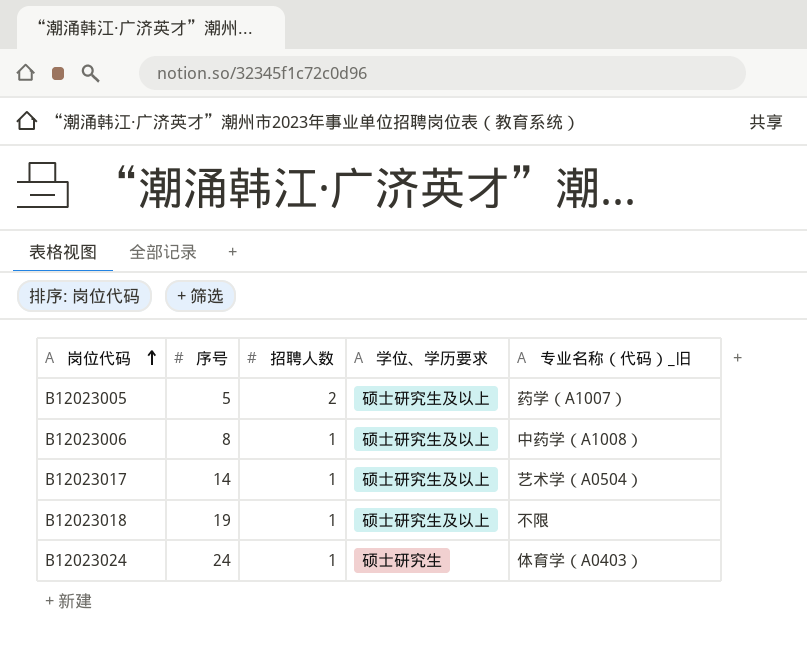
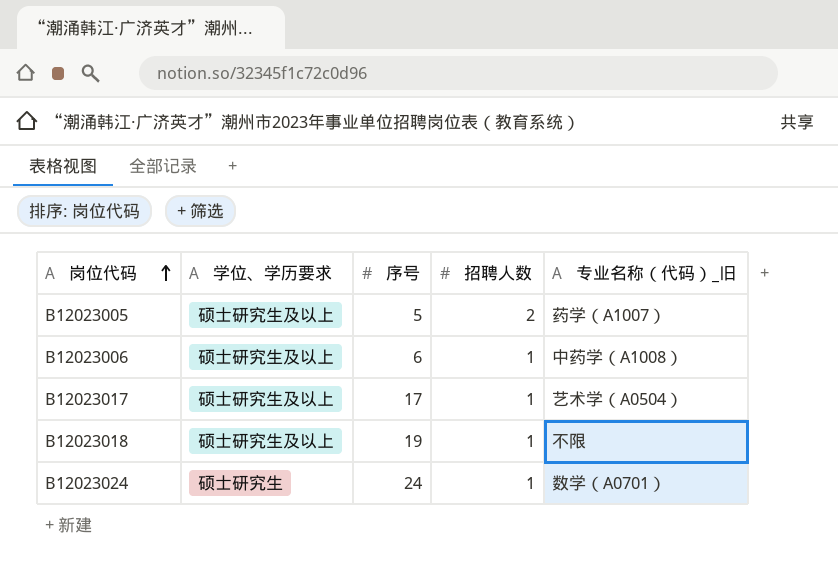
column 学位、学历要求 | position: 4 -> 2
B12023006 | 序号: 8 -> 6
B12023017 | 序号: 14 -> 17
B12023024 | 专业名称（代码）_旧: 体育学（A0403） -> 数学（A0701）

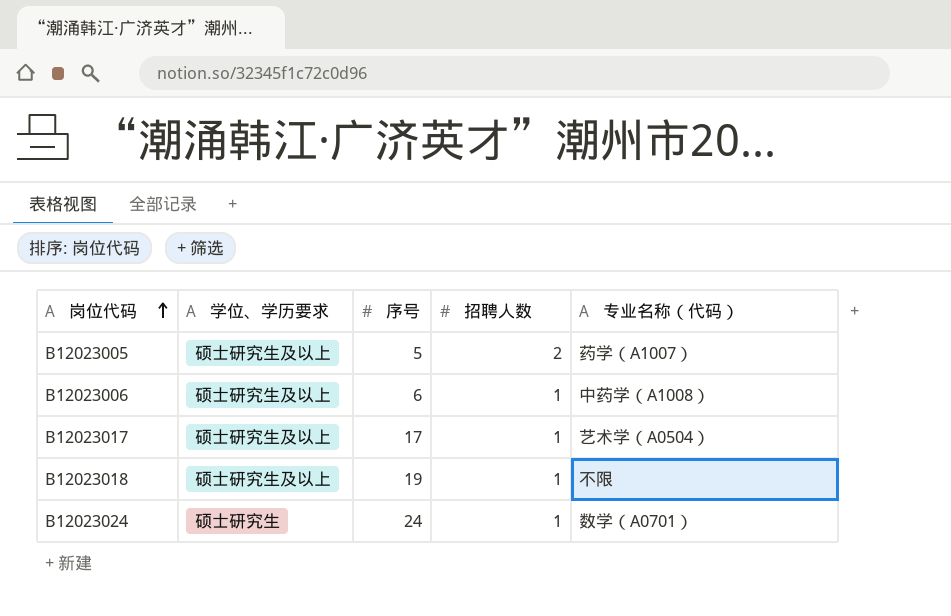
column name: 专业名称（代码）_旧 -> 专业名称（代码）

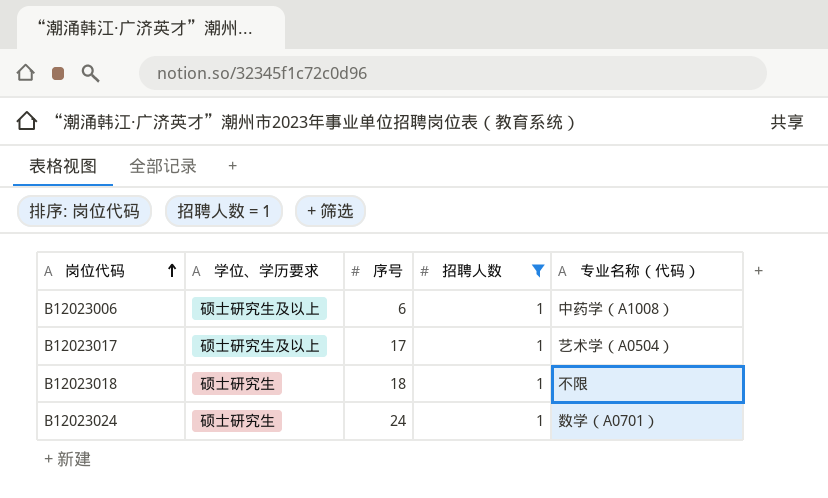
filter: none -> 招聘人数 = 1
B12023018 | 学位、学历要求: 硕士研究生及以上 -> 硕士研究生
B12023018 | 序号: 19 -> 18

